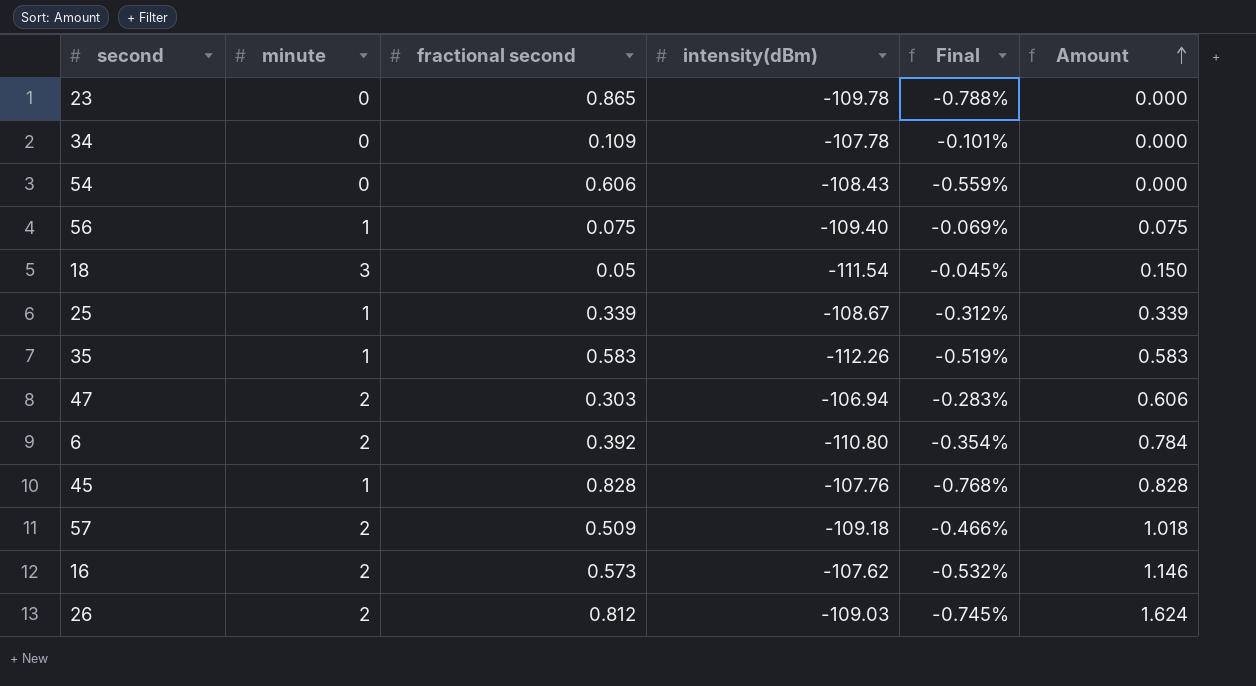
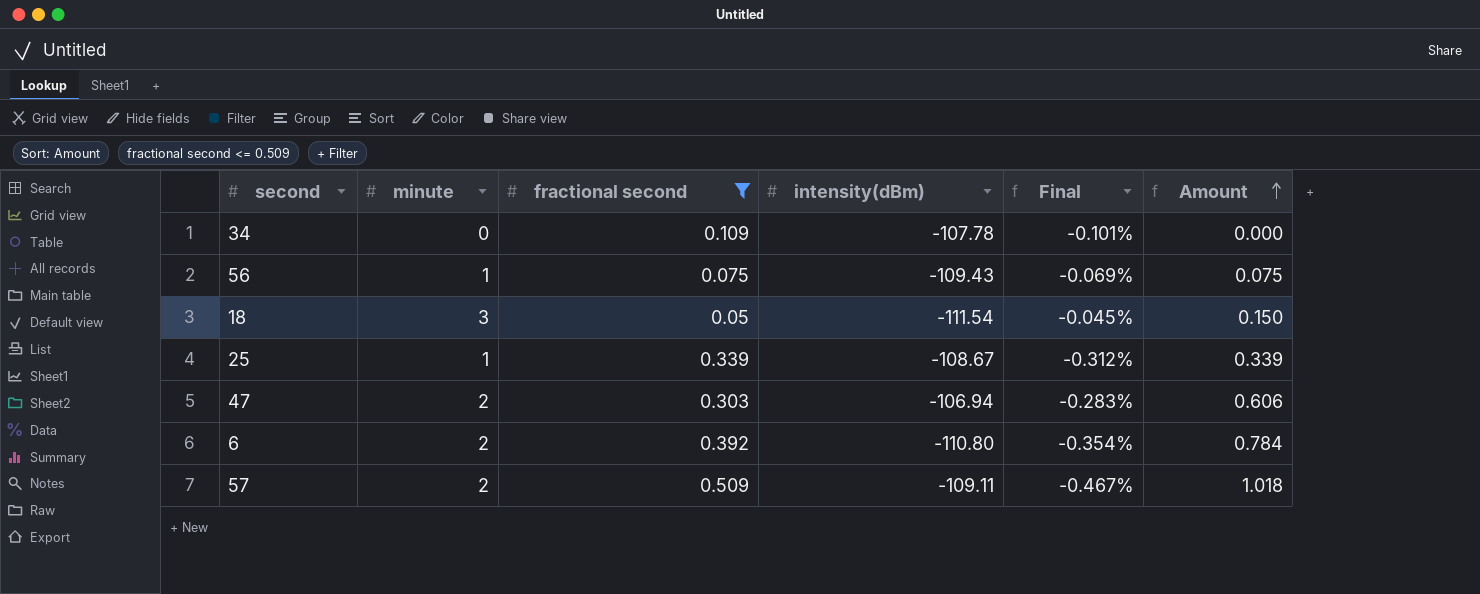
filter: none -> fractional second <= 0.509
56 | intensity(dBm): -109.40 -> -109.43
57 | intensity(dBm): -109.18 -> -109.11
57 | Final: -0.466% -> -0.467%

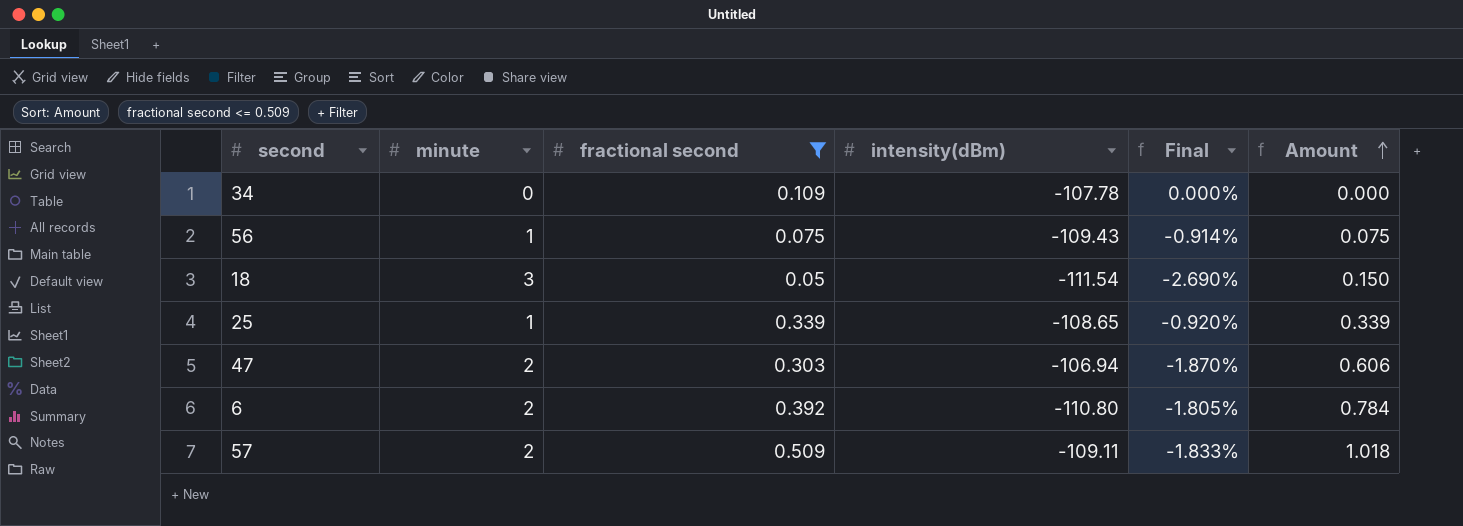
column Final | formula: [fractional second] / [intensity(dBm)] -> [minute] / [intensity(dBm)]
25 | intensity(dBm): -108.67 -> -108.65

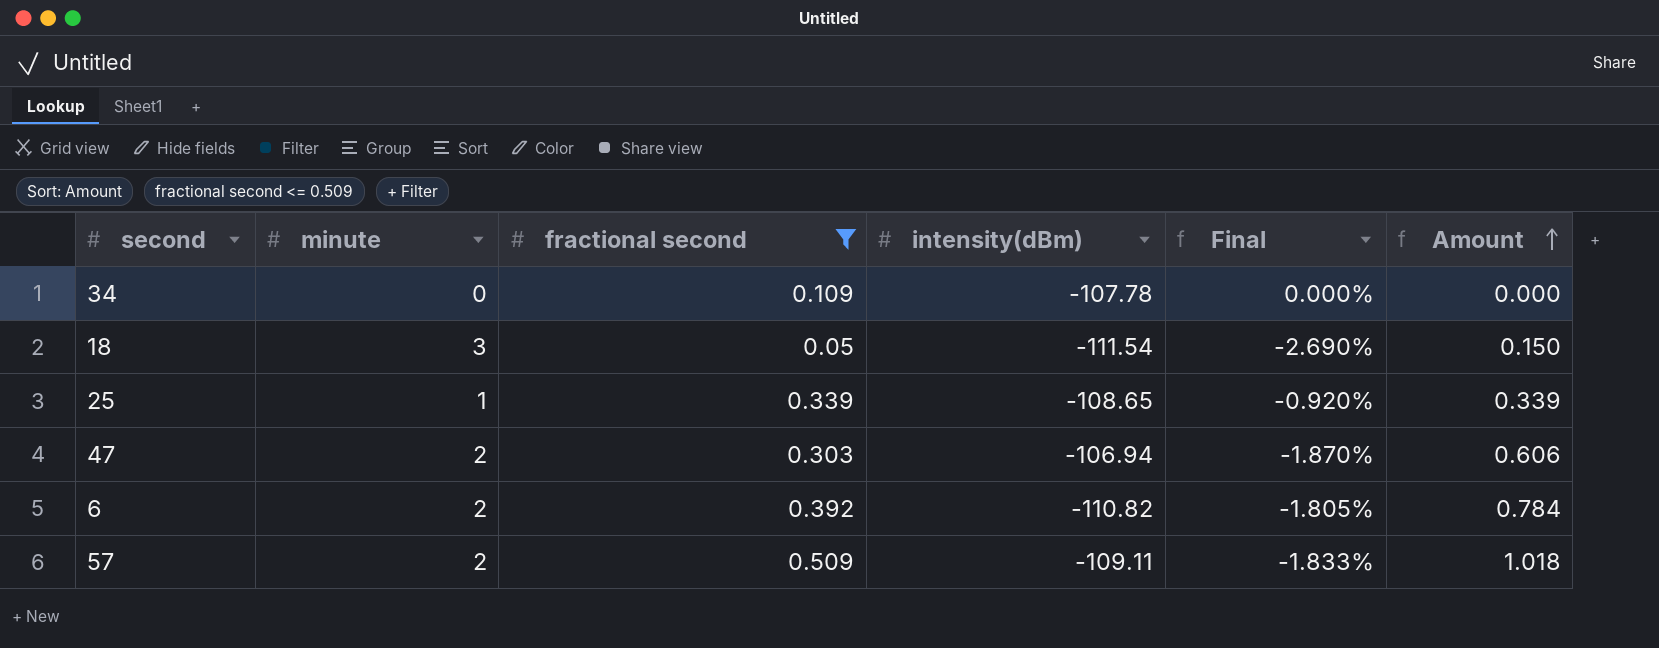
row 56: 1 | 0.075 | -109.43 | -0.914% | 0.075 -> none
6 | intensity(dBm): -110.80 -> -110.82

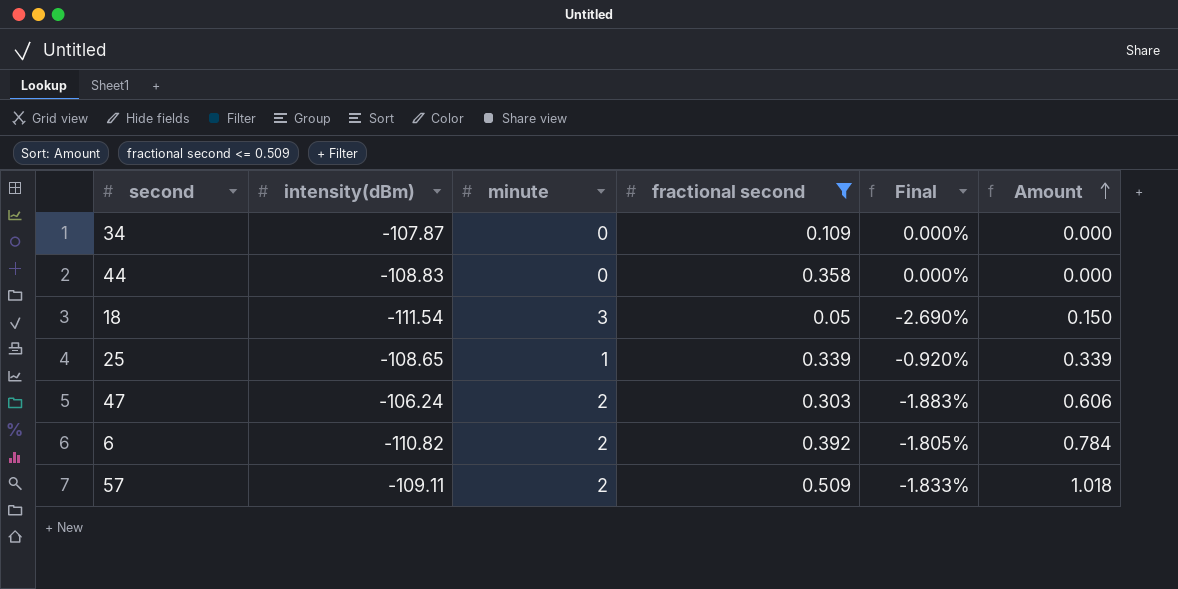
column intensity(dBm) | position: 4 -> 2
34 | intensity(dBm): -107.78 -> -107.87
row 44: none -> -108.83 | 0 | 0.358 | 0.000% | 0.000
47 | intensity(dBm): -106.94 -> -106.24
47 | Final: -1.870% -> -1.883%

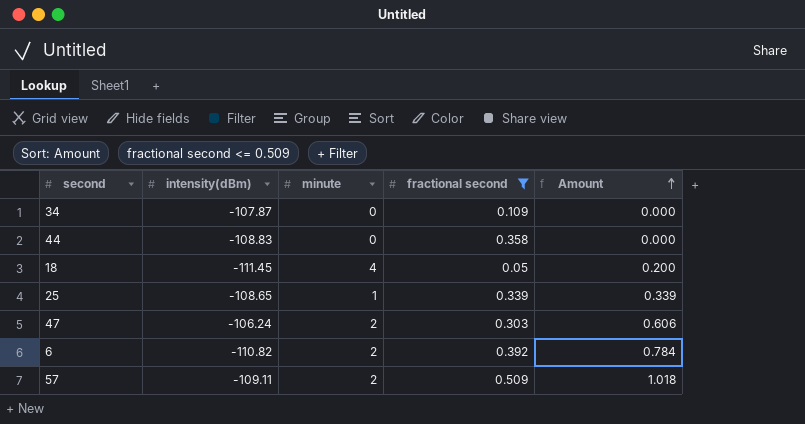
column Final | formula: [minute] / [intensity(dBm)] -> none
18 | intensity(dBm): -111.54 -> -111.45
18 | minute: 3 -> 4
18 | Amount: 0.150 -> 0.200

